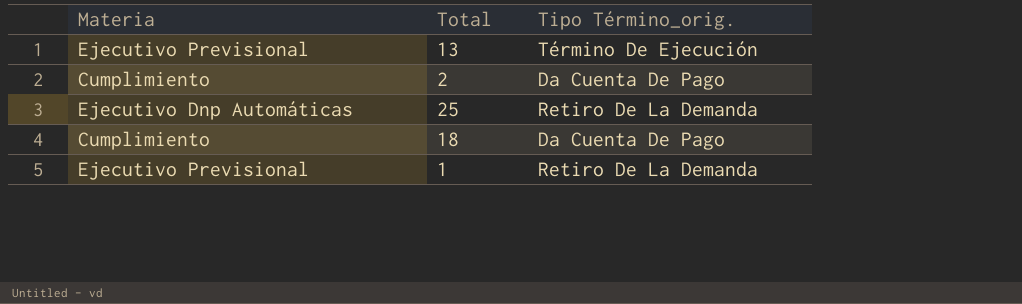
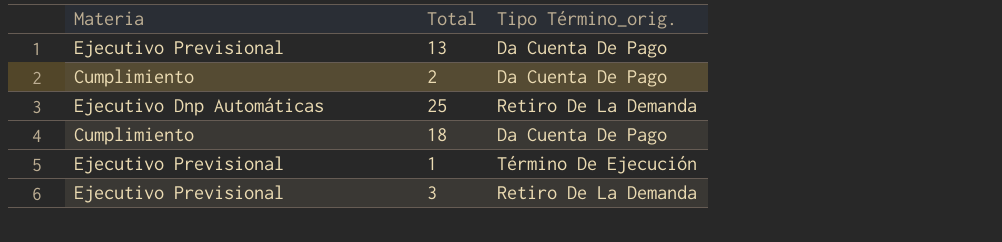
13 | Tipo Término_orig.: Término De Ejecución -> Da Cuenta De Pago
1 | Tipo Término_orig.: Retiro De La Demanda -> Término De Ejecución
row 3: none -> Ejecutivo Previsional | Retiro De La Demanda

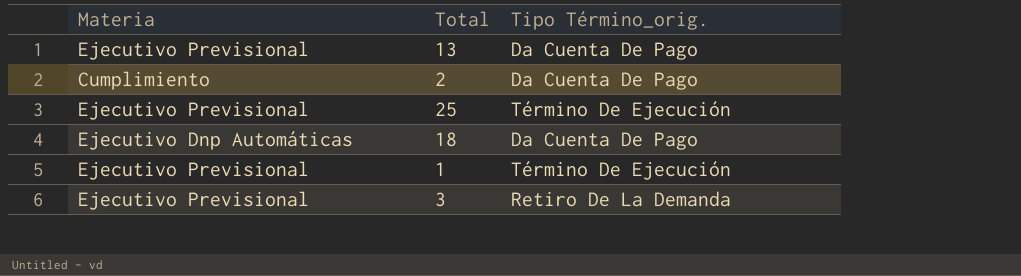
25 | Materia: Ejecutivo Dnp Automáticas -> Ejecutivo Previsional
25 | Tipo Término_orig.: Retiro De La Demanda -> Término De Ejecución
18 | Materia: Cumplimiento -> Ejecutivo Dnp Automáticas

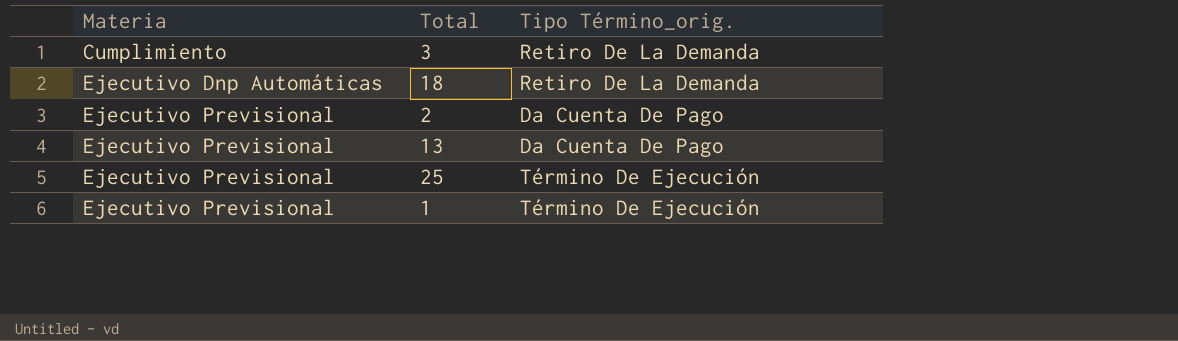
row order: none -> Materia ascending
3 | Materia: Ejecutivo Previsional -> Cumplimiento
18 | Tipo Término_orig.: Da Cuenta De Pago -> Retiro De La Demanda
2 | Materia: Cumplimiento -> Ejecutivo Previsional

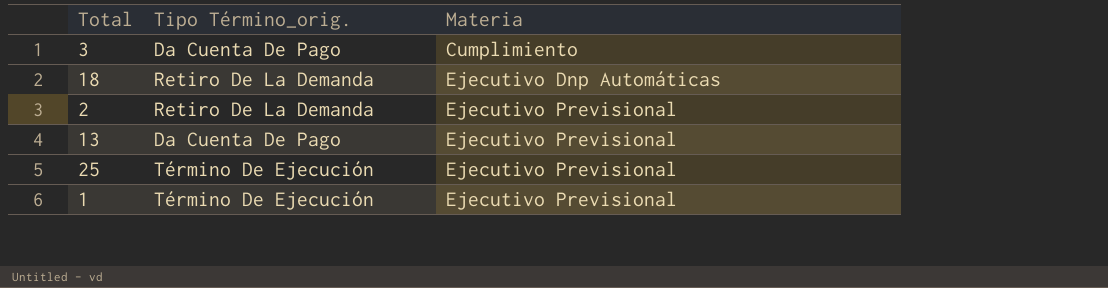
column Materia | position: 1 -> 3
3 | Tipo Término_orig.: Retiro De La Demanda -> Da Cuenta De Pago
2 | Tipo Término_orig.: Da Cuenta De Pago -> Retiro De La Demanda

